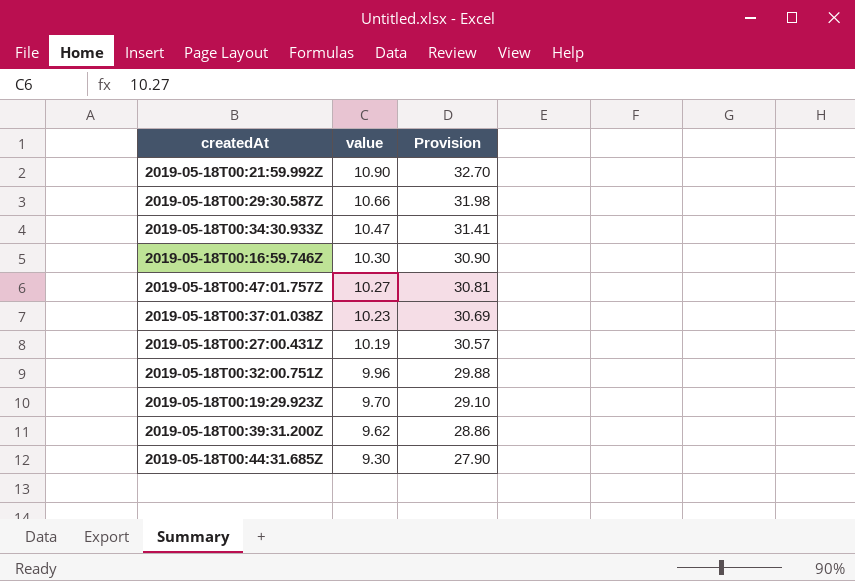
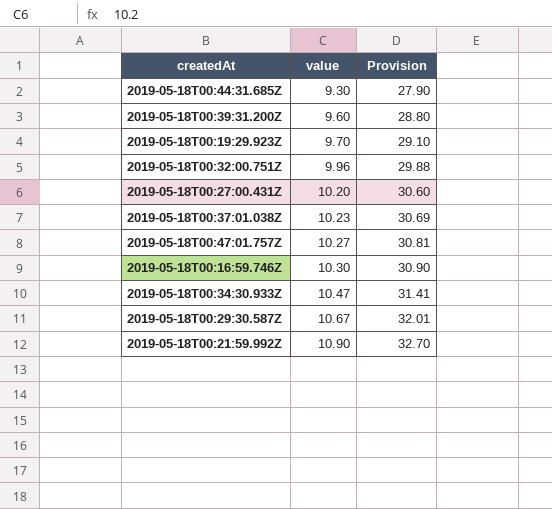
row order: value descending -> value ascending
2019-05-18T00:39:31.200Z | value: 9.62 -> 9.60
2019-05-18T00:39:31.200Z | Provision: 28.86 -> 28.80
2019-05-18T00:27:00.431Z | value: 10.19 -> 10.20
2019-05-18T00:27:00.431Z | Provision: 30.57 -> 30.60
2019-05-18T00:29:30.587Z | value: 10.66 -> 10.67
2019-05-18T00:29:30.587Z | Provision: 31.98 -> 32.01

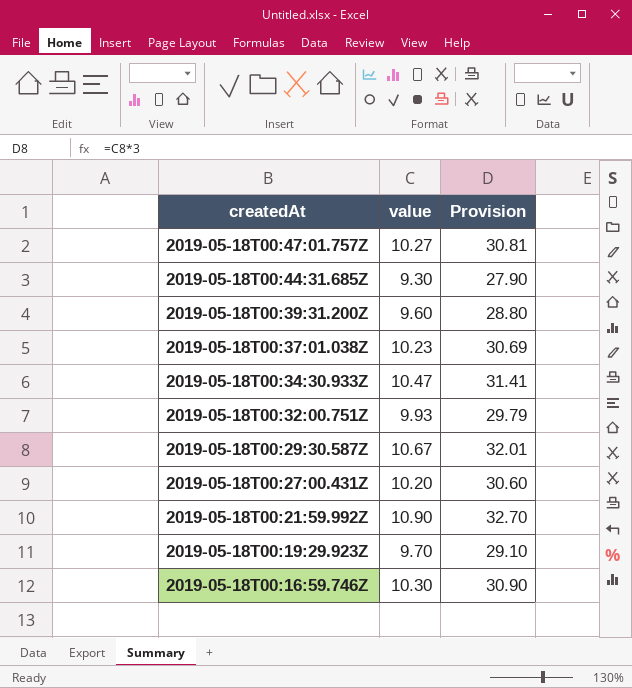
row order: value ascending -> createdAt descending
2019-05-18T00:32:00.751Z | value: 9.96 -> 9.93
2019-05-18T00:32:00.751Z | Provision: 29.88 -> 29.79

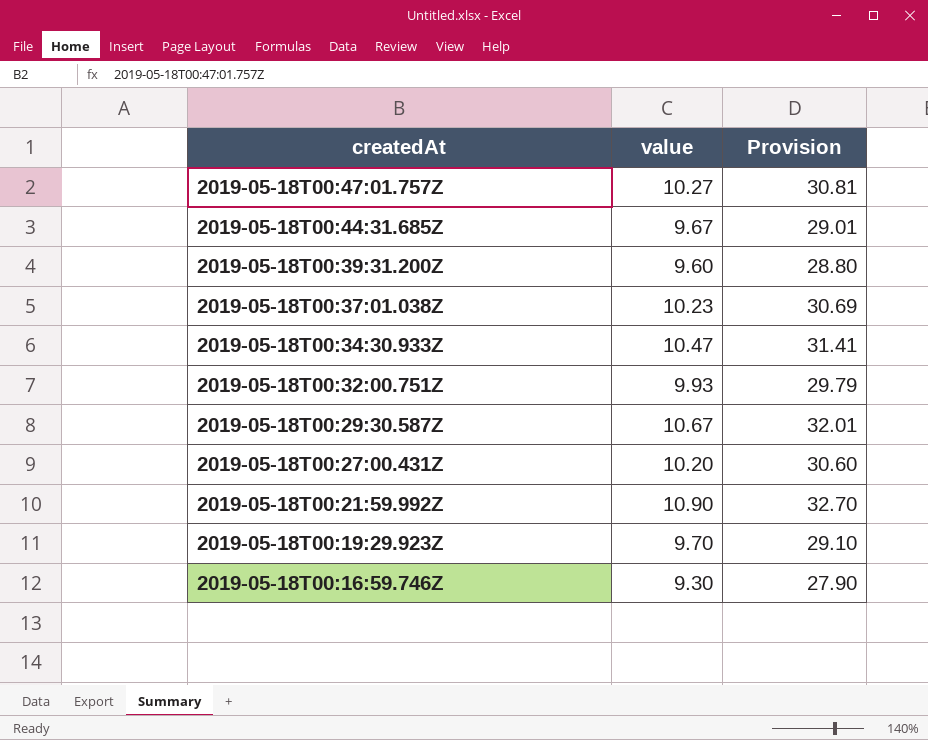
2019-05-18T00:44:31.685Z | value: 9.30 -> 9.67
2019-05-18T00:44:31.685Z | Provision: 27.90 -> 29.01
2019-05-18T00:16:59.746Z | value: 10.30 -> 9.30
2019-05-18T00:16:59.746Z | Provision: 30.90 -> 27.90

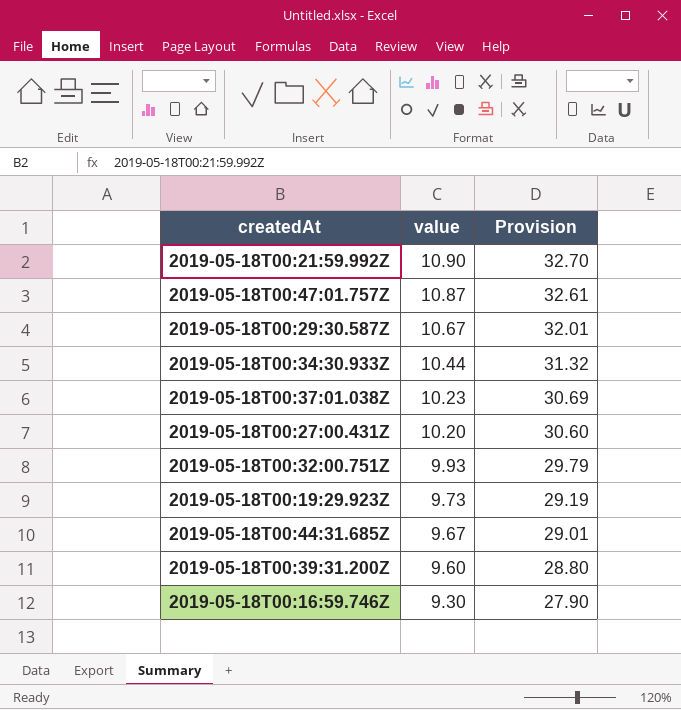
row order: createdAt descending -> value descending
2019-05-18T00:47:01.757Z | value: 10.27 -> 10.87
2019-05-18T00:47:01.757Z | Provision: 30.81 -> 32.61
2019-05-18T00:34:30.933Z | value: 10.47 -> 10.44
2019-05-18T00:34:30.933Z | Provision: 31.41 -> 31.32
2019-05-18T00:19:29.923Z | value: 9.70 -> 9.73
2019-05-18T00:19:29.923Z | Provision: 29.10 -> 29.19

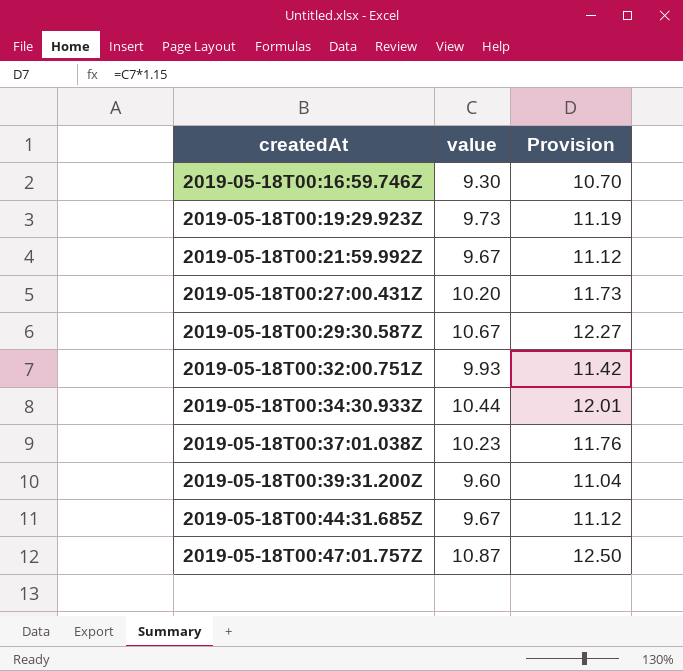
row order: value descending -> createdAt ascending
column Provision | formula: [value] * 3 -> [value] * 1.15
2019-05-18T00:21:59.992Z | value: 10.90 -> 9.67

